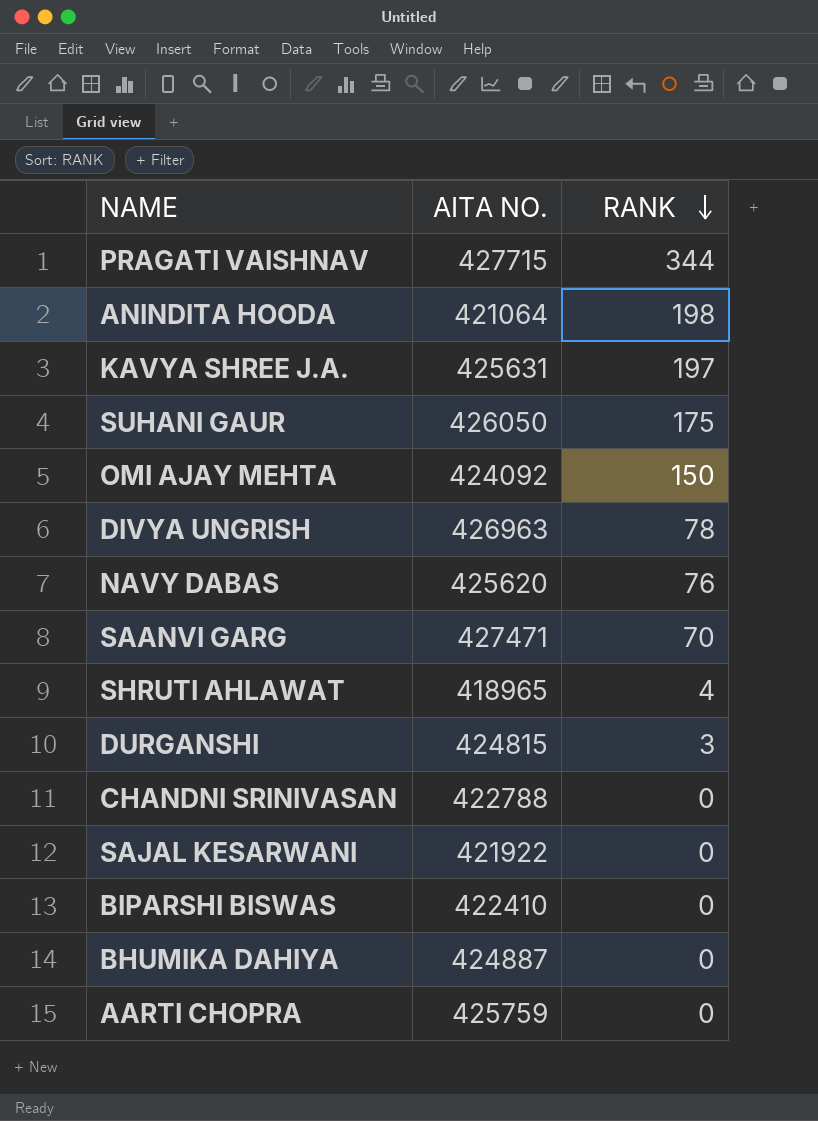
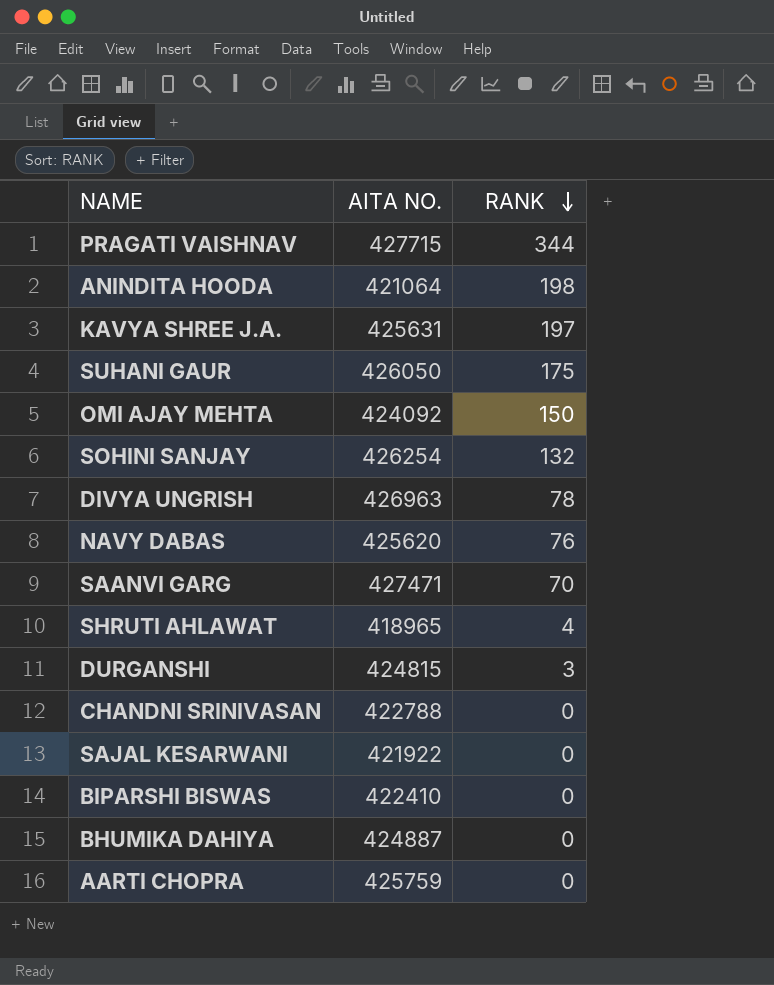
row SOHINI SANJAY: none -> 426254 | 132

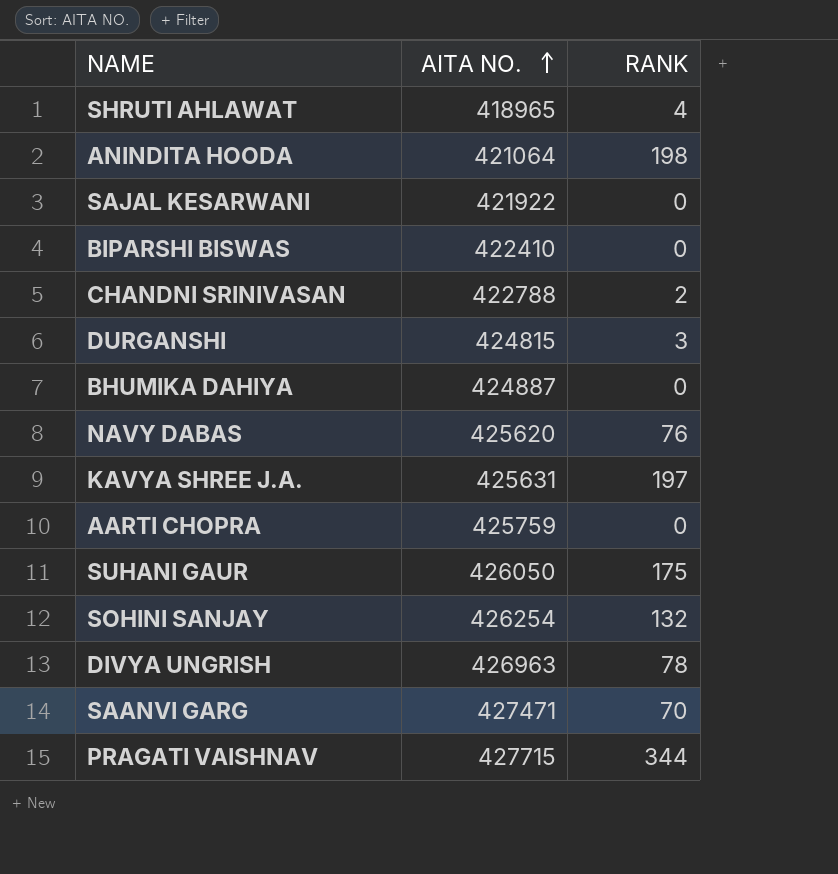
row order: RANK descending -> AITA NO. ascending
row OMI AJAY MEHTA: 424092 | 150 -> none
CHANDNI SRINIVASAN | RANK: 0 -> 2

